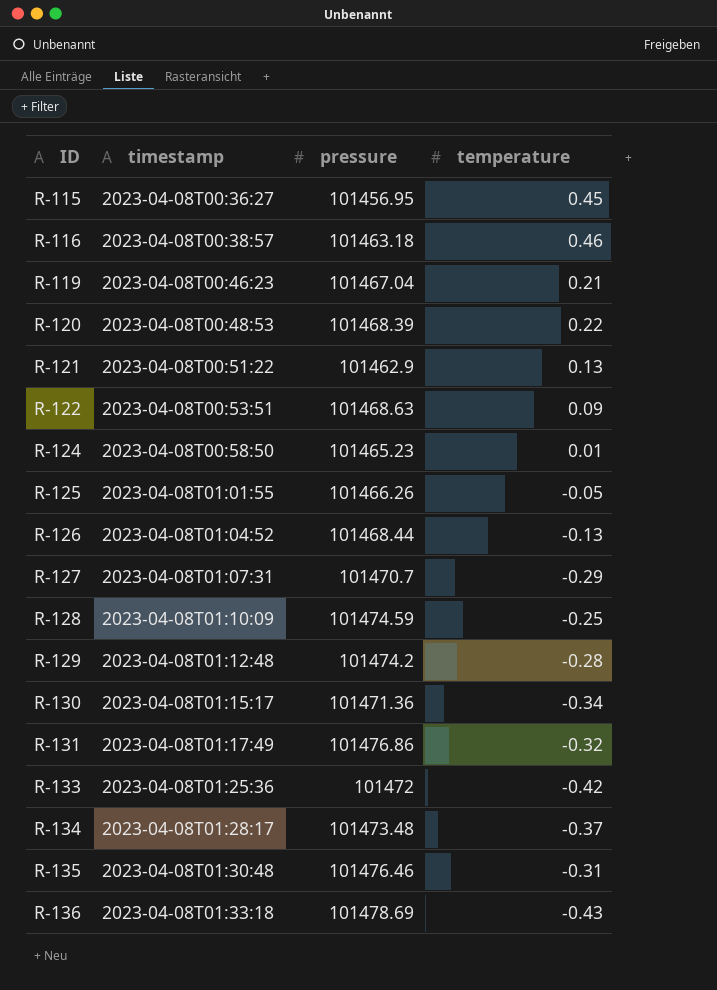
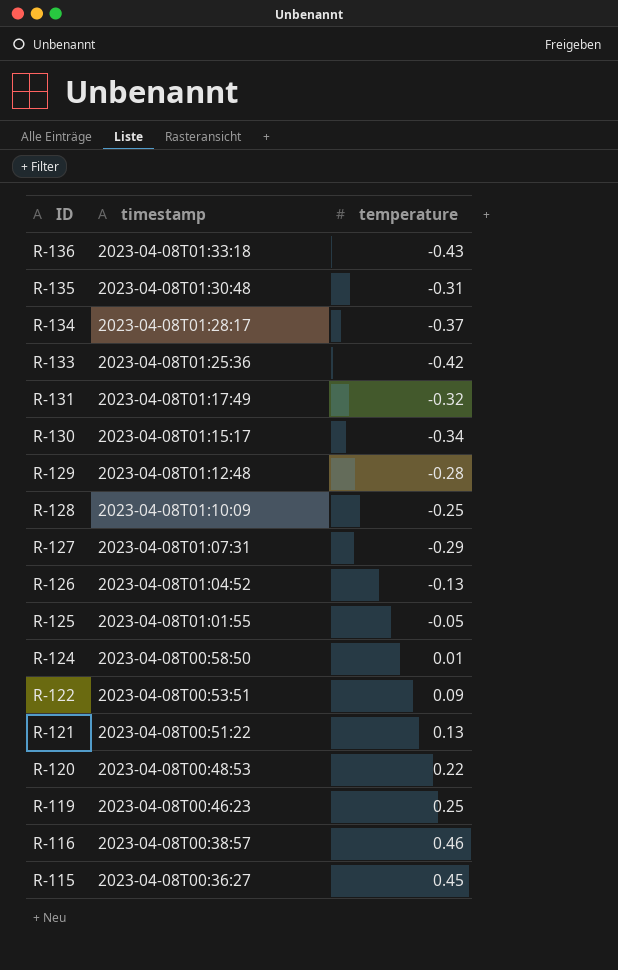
row order: ID ascending -> ID descending
column pressure | position: 3 -> none
R-119 | temperature: 0.21 -> 0.25

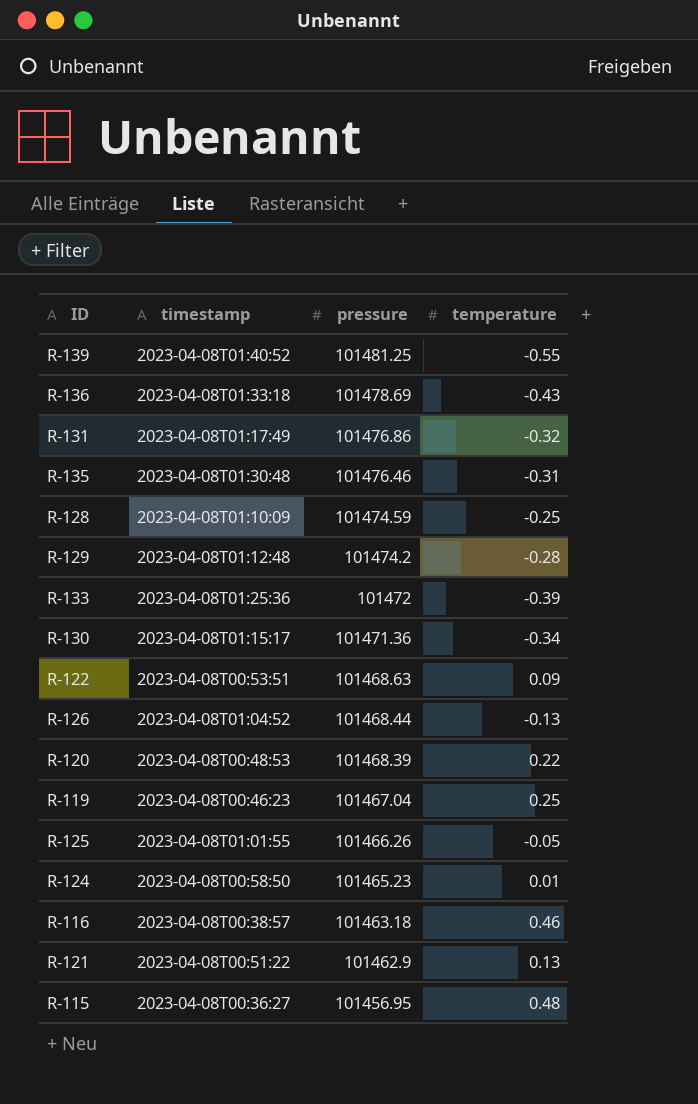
row order: ID descending -> pressure descending
column pressure | position: none -> 3
row R-134: 2023-04-08T01:28:17 | -0.37 -> none
row R-127: 2023-04-08T01:07:31 | -0.29 -> none
row R-139: none -> 2023-04-08T01:40:52 | 101481.25 | -0.55
R-133 | temperature: -0.42 -> -0.39
R-115 | temperature: 0.45 -> 0.48

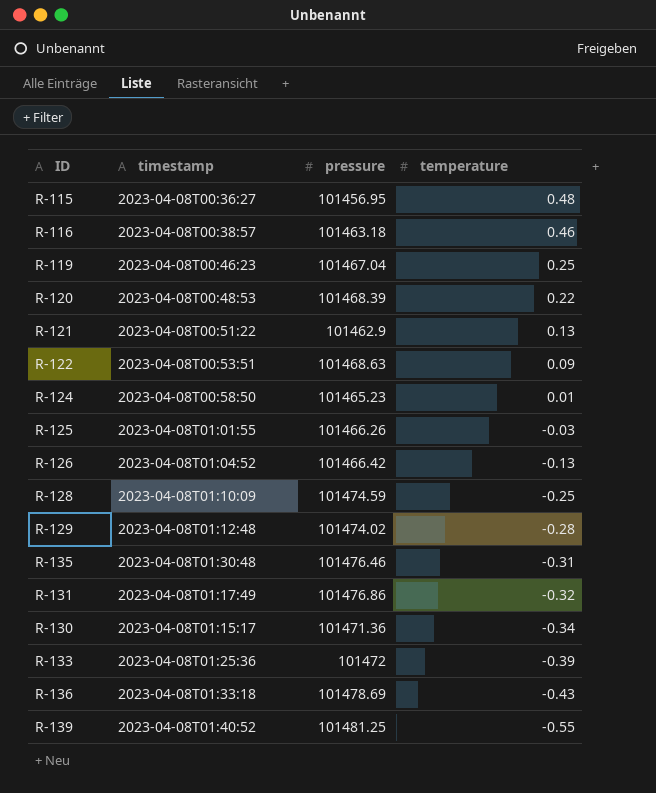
row order: pressure descending -> temperature descending
R-125 | temperature: -0.05 -> -0.03
R-126 | pressure: 101468.44 -> 101466.42
R-129 | pressure: 101474.2 -> 101474.02

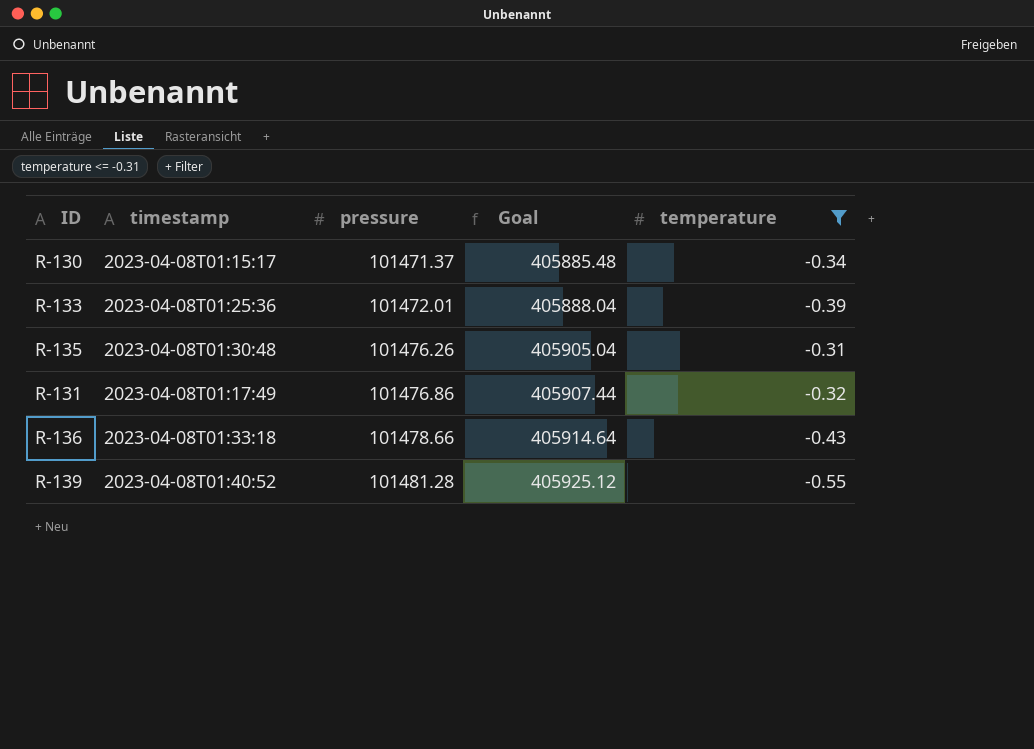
filter: none -> temperature <= -0.31
row order: temperature descending -> pressure ascending
column Goal | formula: none -> [pressure] * 4
R-130 | pressure: 101471.36 -> 101471.37
R-133 | pressure: 101472 -> 101472.01
R-135 | pressure: 101476.46 -> 101476.26
R-136 | pressure: 101478.69 -> 101478.66
R-139 | pressure: 101481.25 -> 101481.28

